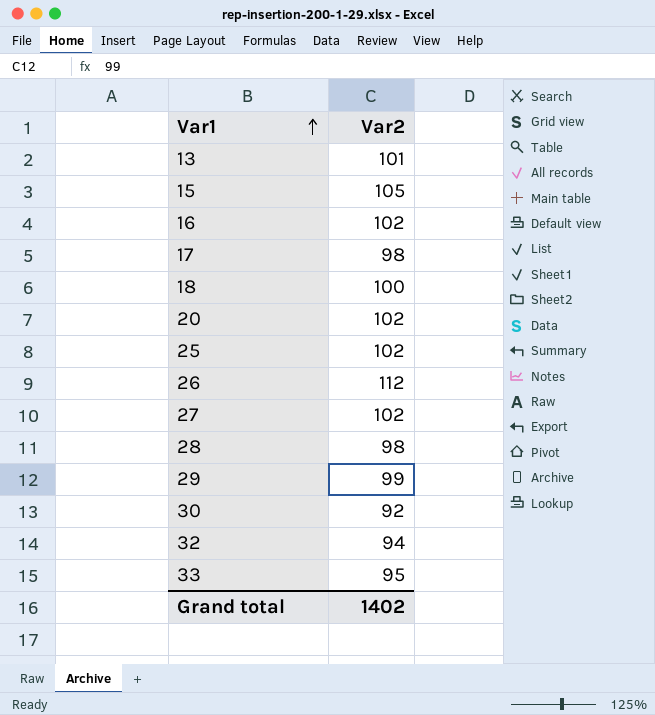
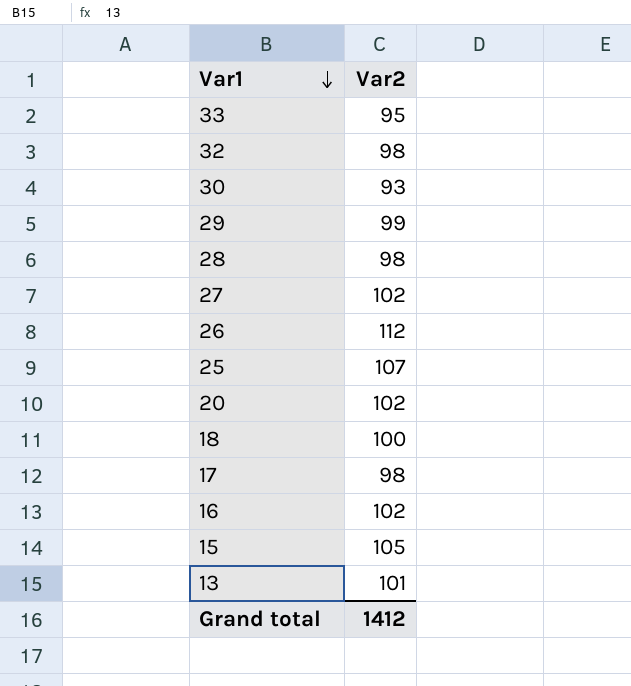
row order: Var1 ascending -> Var1 descending
32 | Var2: 94 -> 98
30 | Var2: 92 -> 93
25 | Var2: 102 -> 107
Grand total | Var2: 1402 -> 1412

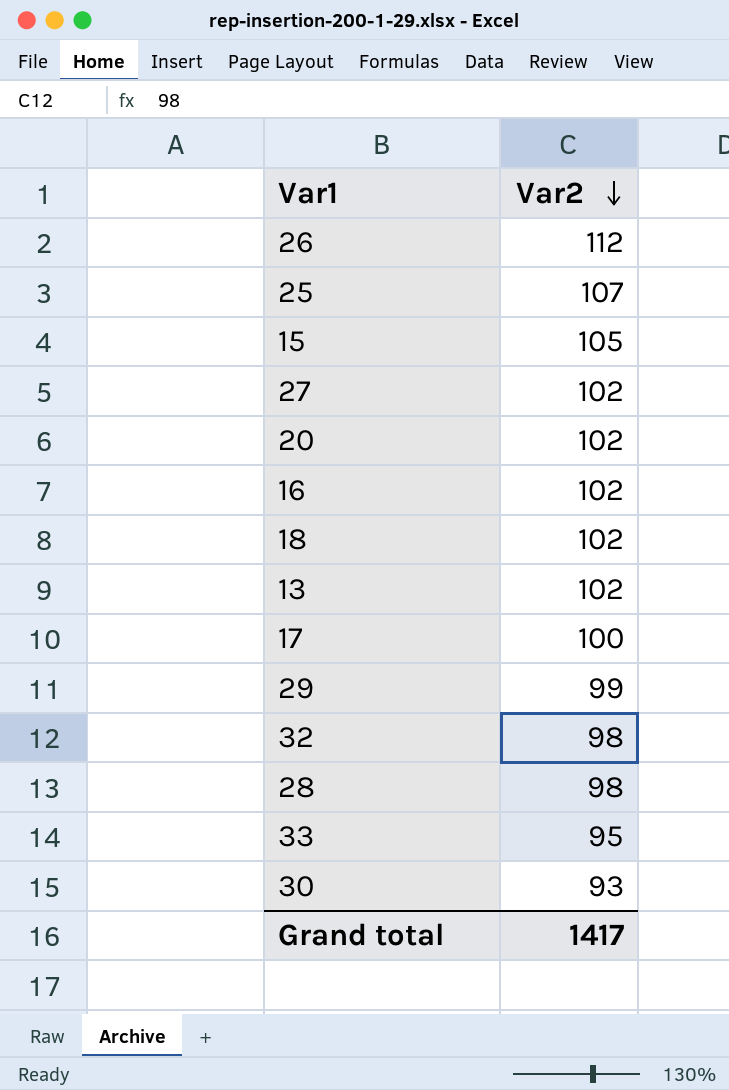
row order: Var1 descending -> Var2 descending
18 | Var2: 100 -> 102
13 | Var2: 101 -> 102
17 | Var2: 98 -> 100
Grand total | Var2: 1412 -> 1417

